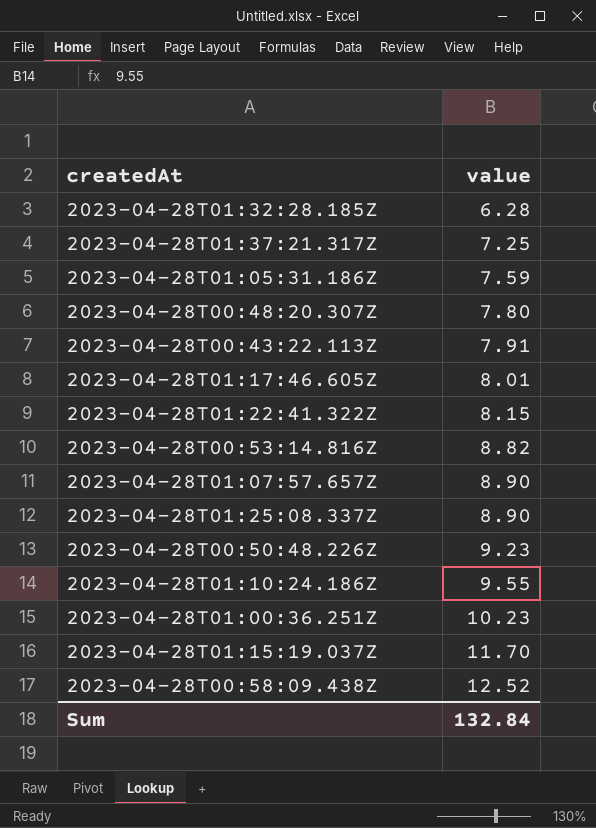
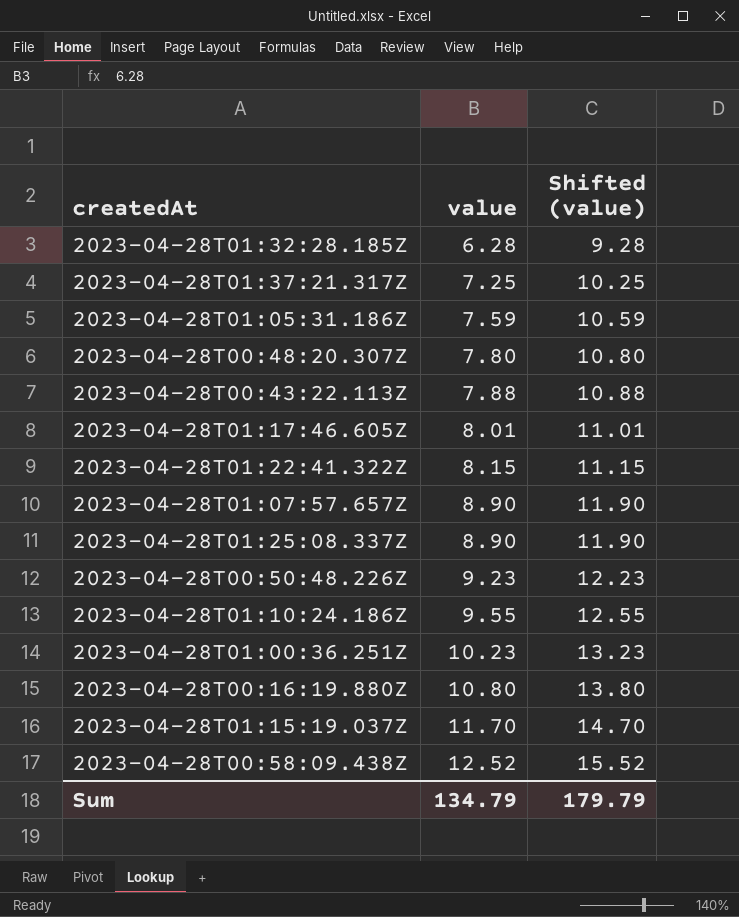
column Shifted (value) | formula: none -> [value] + 3
row 2023-04-28T00:53:14.816Z: 8.82 -> none
2023-04-28T00:43:22.113Z | value: 7.91 -> 7.88
row 2023-04-28T00:16:19.880Z: none -> 10.80 | 13.80
Sum | value: 132.84 -> 134.79

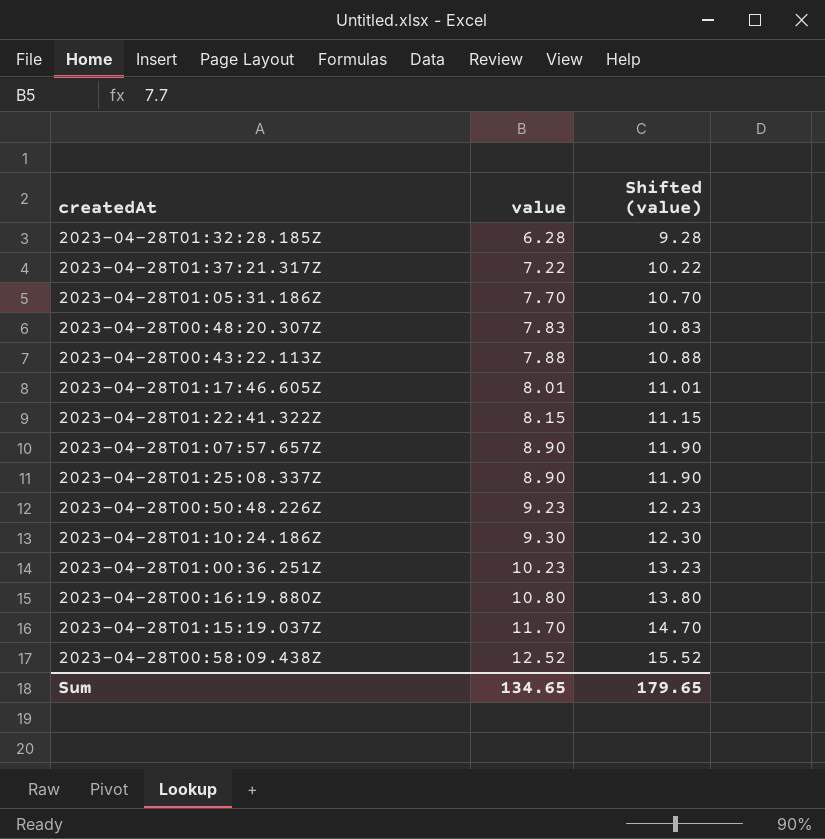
2023-04-28T01:37:21.317Z | value: 7.25 -> 7.22
2023-04-28T01:37:21.317Z | Shifted (value): 10.25 -> 10.22
2023-04-28T01:05:31.186Z | value: 7.59 -> 7.70
2023-04-28T01:05:31.186Z | Shifted (value): 10.59 -> 10.70
2023-04-28T00:48:20.307Z | value: 7.80 -> 7.83
2023-04-28T00:48:20.307Z | Shifted (value): 10.80 -> 10.83
2023-04-28T01:10:24.186Z | value: 9.55 -> 9.30
2023-04-28T01:10:24.186Z | Shifted (value): 12.55 -> 12.30
Sum | value: 134.79 -> 134.65
Sum | Shifted (value): 179.79 -> 179.65

